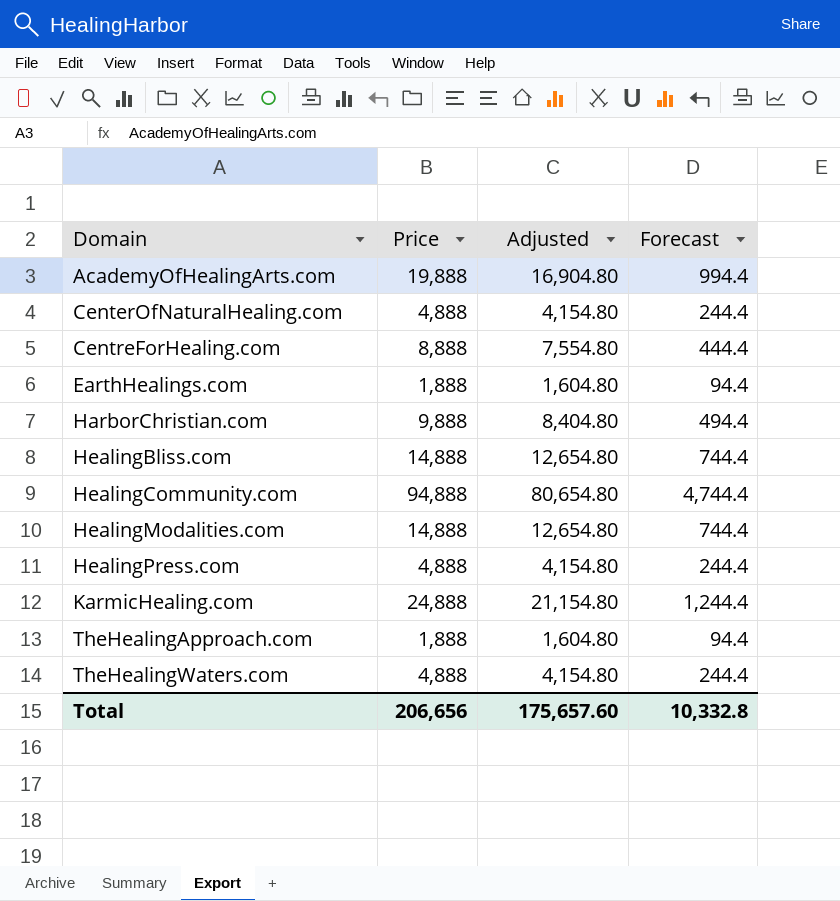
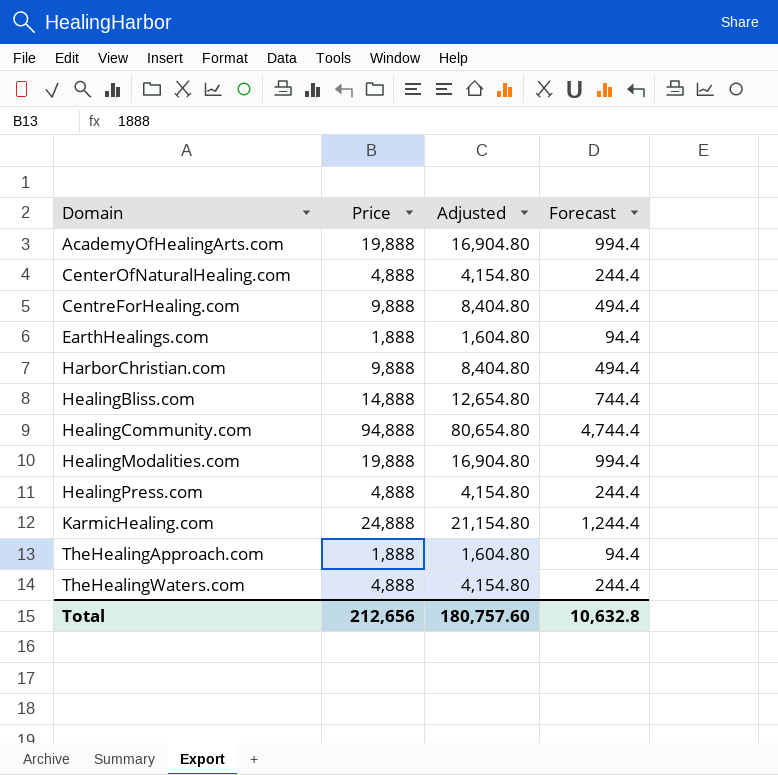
CentreForHealing.com | Price: 8,888 -> 9,888
CentreForHealing.com | Adjusted: 7,554.80 -> 8,404.80
CentreForHealing.com | Forecast: 444.4 -> 494.4
HealingModalities.com | Price: 14,888 -> 19,888
HealingModalities.com | Adjusted: 12,654.80 -> 16,904.80
HealingModalities.com | Forecast: 744.4 -> 994.4
Total | Price: 206,656 -> 212,656
Total | Adjusted: 175,657.60 -> 180,757.60
Total | Forecast: 10,332.8 -> 10,632.8

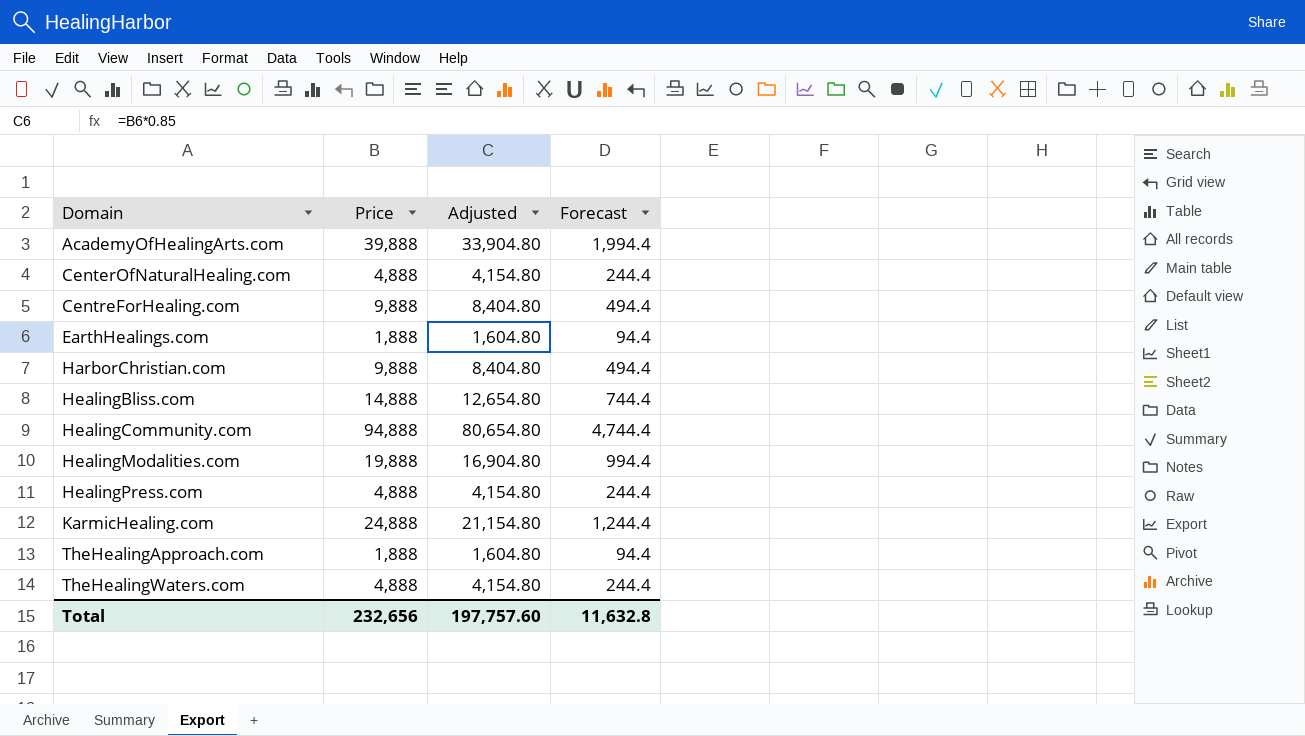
AcademyOfHealingArts.com | Price: 19,888 -> 39,888
AcademyOfHealingArts.com | Adjusted: 16,904.80 -> 33,904.80
AcademyOfHealingArts.com | Forecast: 994.4 -> 1,994.4
Total | Price: 212,656 -> 232,656
Total | Adjusted: 180,757.60 -> 197,757.60
Total | Forecast: 10,632.8 -> 11,632.8

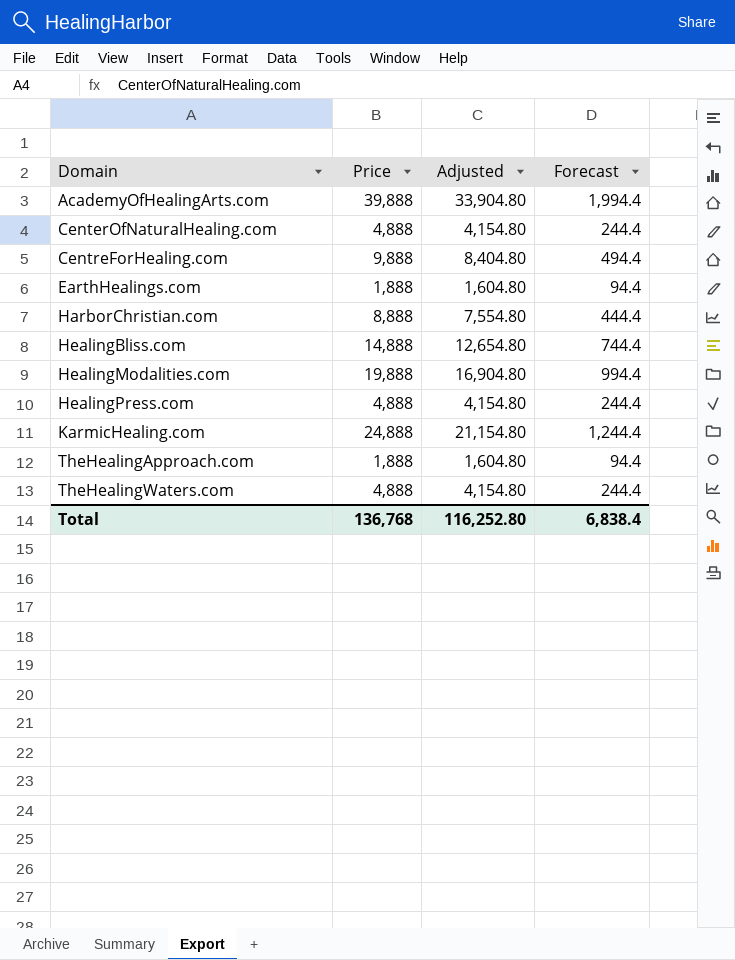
row HealingCommunity.com: 94,888 | 80,654.80 | 4,744.4 -> none
HarborChristian.com | Price: 9,888 -> 8,888
HarborChristian.com | Adjusted: 8,404.80 -> 7,554.80
HarborChristian.com | Forecast: 494.4 -> 444.4
Total | Price: 232,656 -> 136,768
Total | Adjusted: 197,757.60 -> 116,252.80
Total | Forecast: 11,632.8 -> 6,838.4

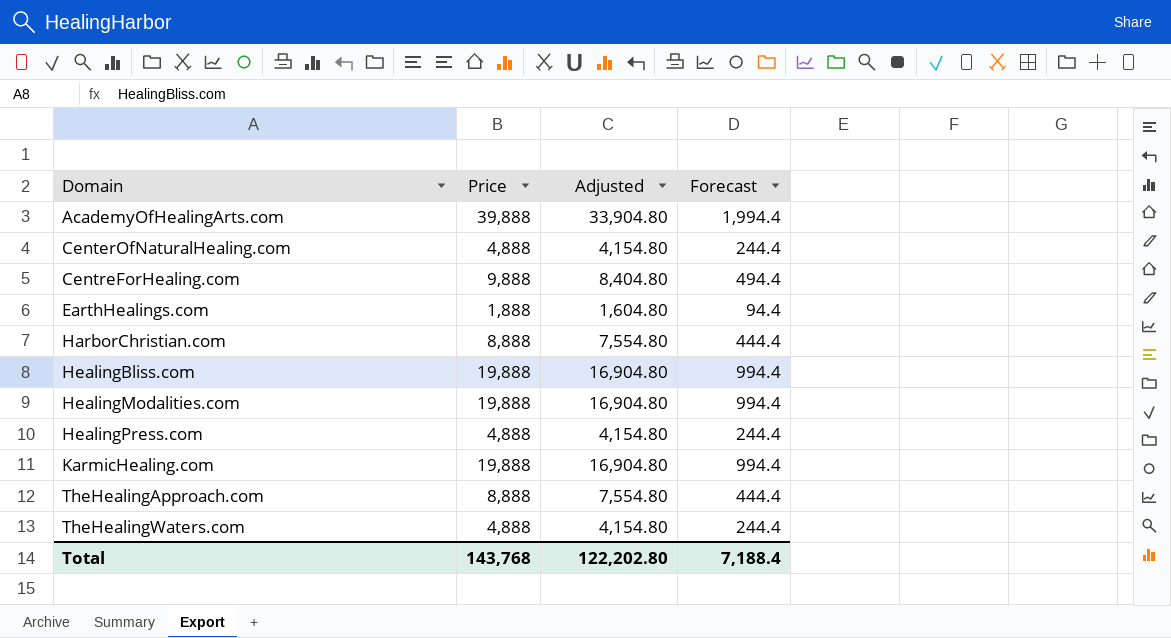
HealingBliss.com | Price: 14,888 -> 19,888
HealingBliss.com | Adjusted: 12,654.80 -> 16,904.80
HealingBliss.com | Forecast: 744.4 -> 994.4
KarmicHealing.com | Price: 24,888 -> 19,888
KarmicHealing.com | Adjusted: 21,154.80 -> 16,904.80
KarmicHealing.com | Forecast: 1,244.4 -> 994.4
TheHealingApproach.com | Price: 1,888 -> 8,888
TheHealingApproach.com | Adjusted: 1,604.80 -> 7,554.80
TheHealingApproach.com | Forecast: 94.4 -> 444.4
Total | Price: 136,768 -> 143,768
Total | Adjusted: 116,252.80 -> 122,202.80
Total | Forecast: 6,838.4 -> 7,188.4

